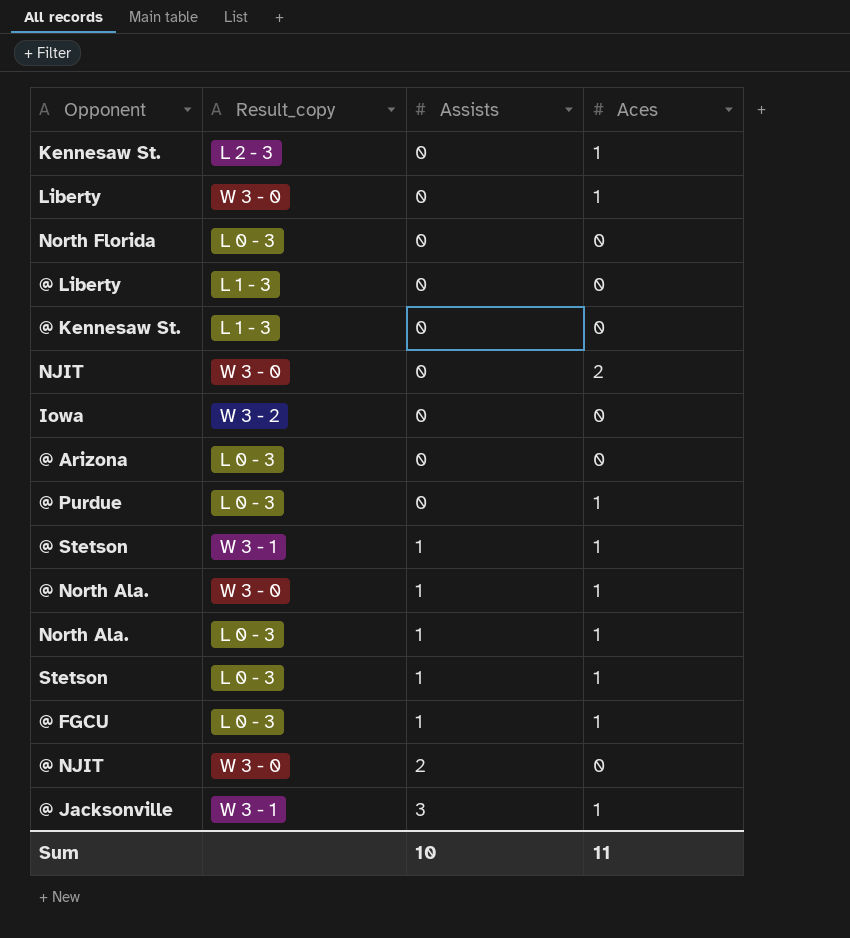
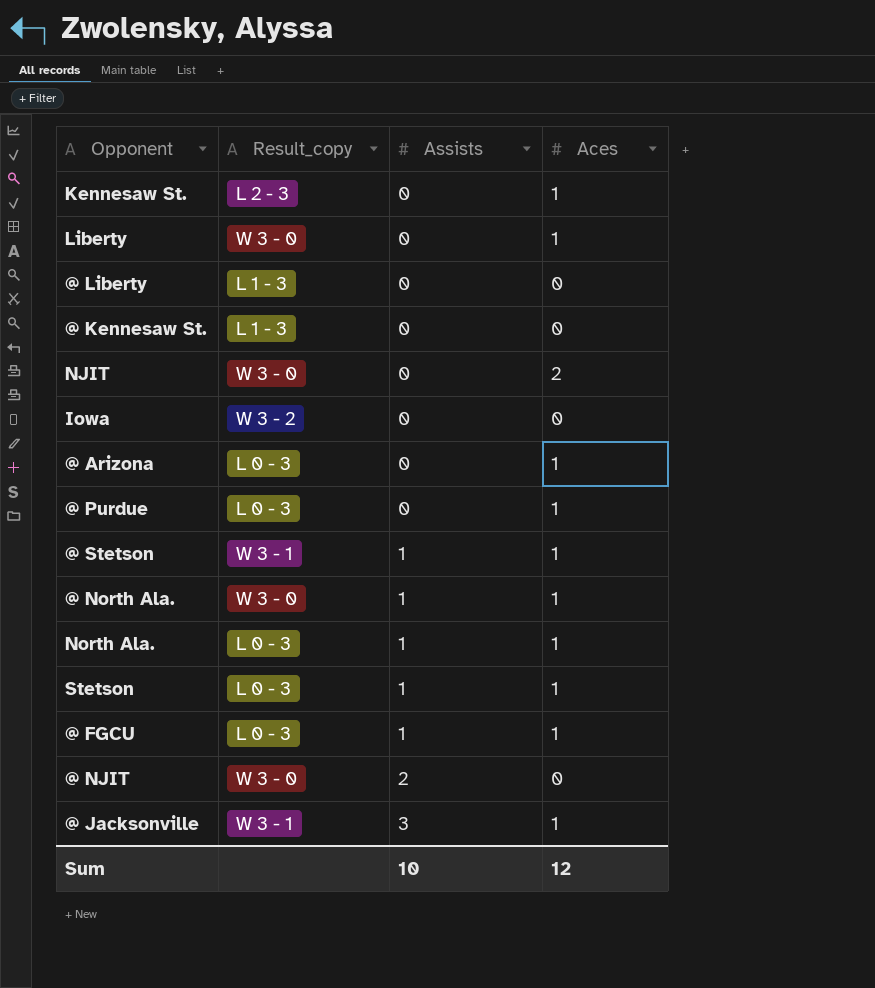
row North Florida: L 0 - 3 | 0 | 0 -> none
@ Arizona | Aces: 0 -> 1
Sum | Aces: 11 -> 12

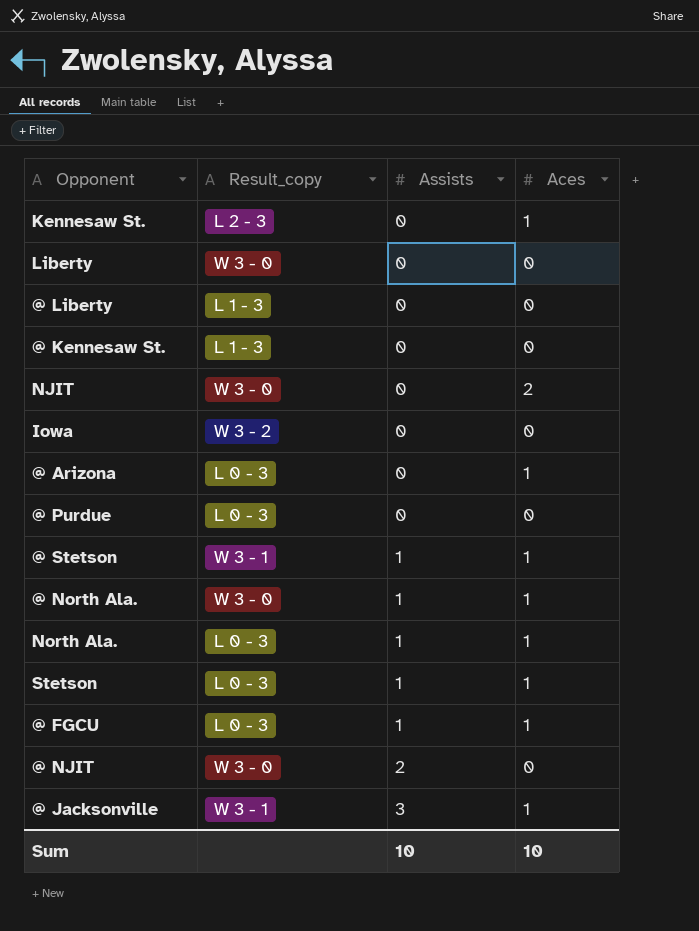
Liberty | Aces: 1 -> 0
@ Purdue | Aces: 1 -> 0
Sum | Aces: 12 -> 10

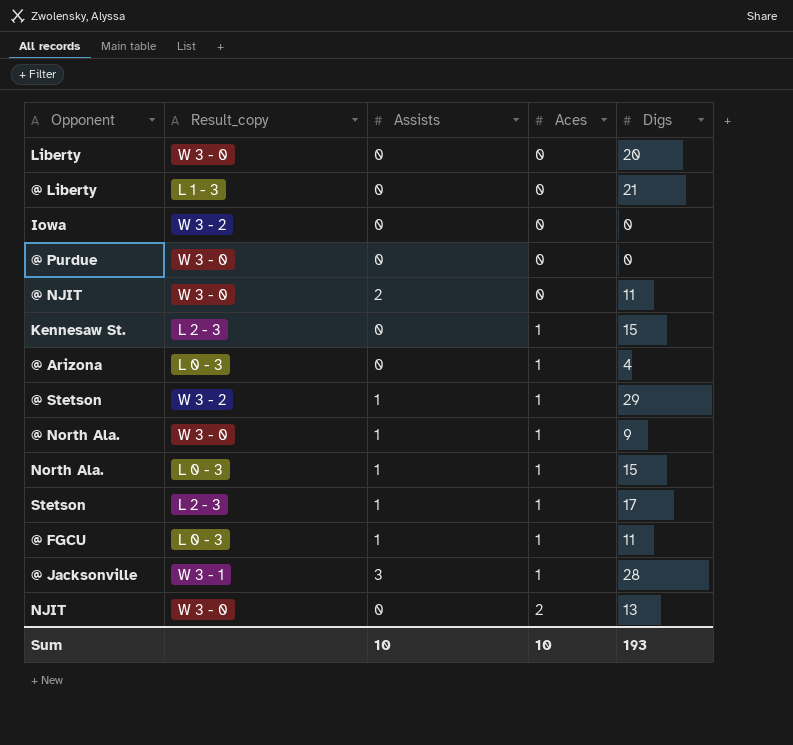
row order: Assists ascending -> Aces ascending
column Digs | position: none -> 5
row @ Kennesaw St.: L 1 - 3 | 0 | 0 -> none
@ Purdue | Result_copy: L 0 - 3 -> W 3 - 0
@ Stetson | Result_copy: W 3 - 1 -> W 3 - 2
Stetson | Result_copy: L 0 - 3 -> L 2 - 3

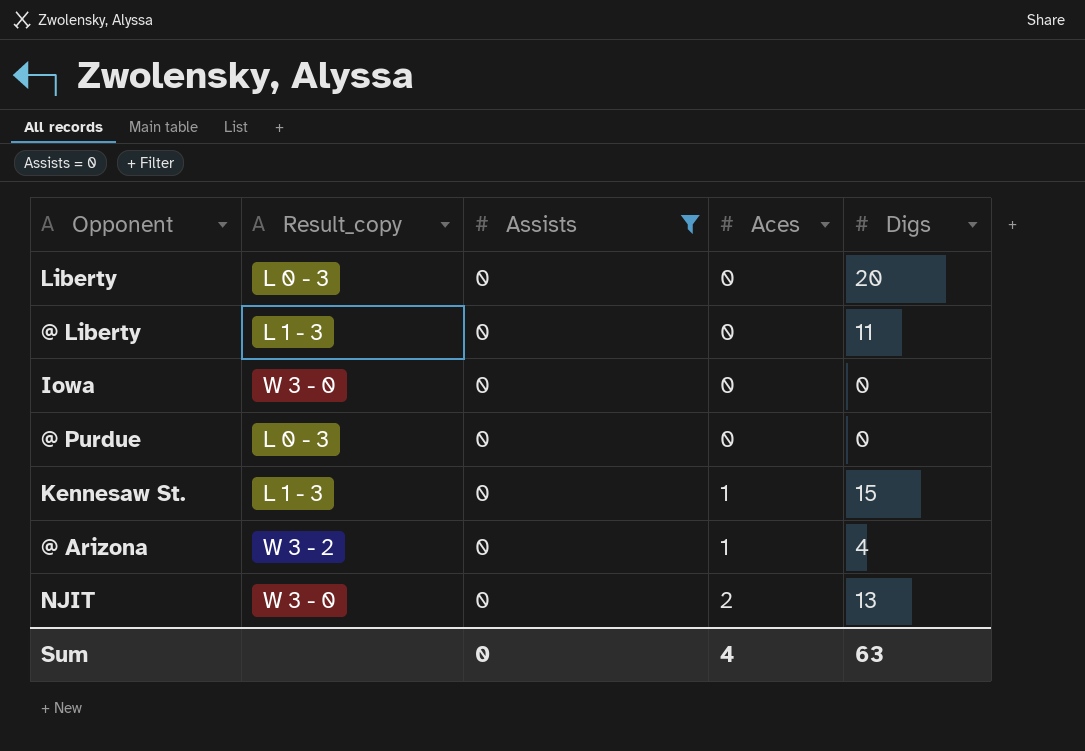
filter: none -> Assists = 0
Liberty | Result_copy: W 3 - 0 -> L 0 - 3
@ Liberty | Digs: 21 -> 11
Iowa | Result_copy: W 3 - 2 -> W 3 - 0
@ Purdue | Result_copy: W 3 - 0 -> L 0 - 3
Kennesaw St. | Result_copy: L 2 - 3 -> L 1 - 3
@ Arizona | Result_copy: L 0 - 3 -> W 3 - 2
Sum | Assists: 10 -> 0
Sum | Aces: 10 -> 4
Sum | Digs: 193 -> 63

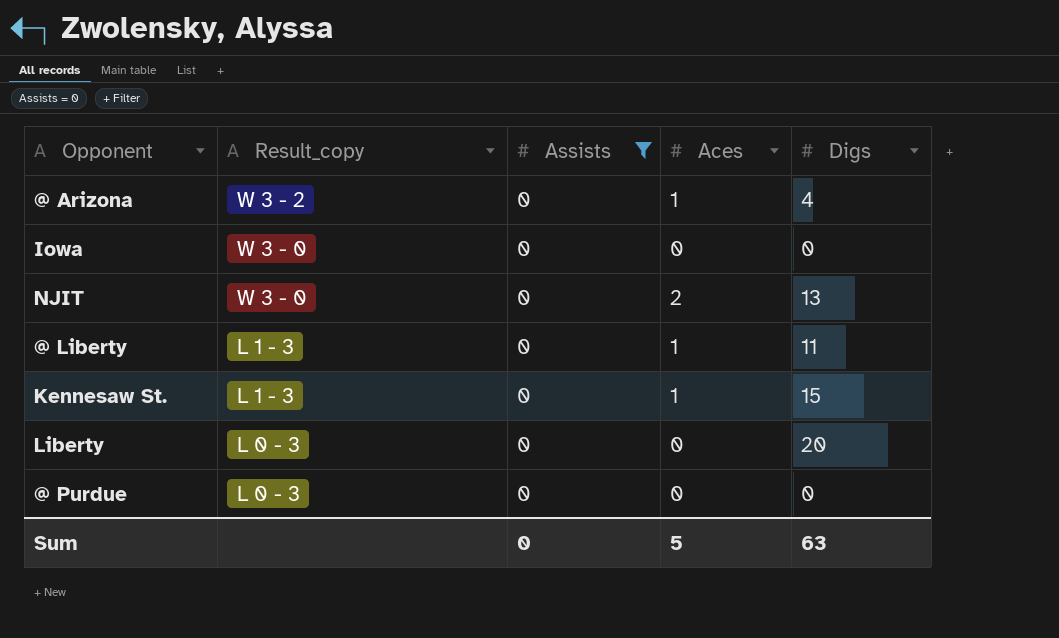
row order: Aces ascending -> Result_copy descending
@ Liberty | Aces: 0 -> 1
Sum | Aces: 4 -> 5

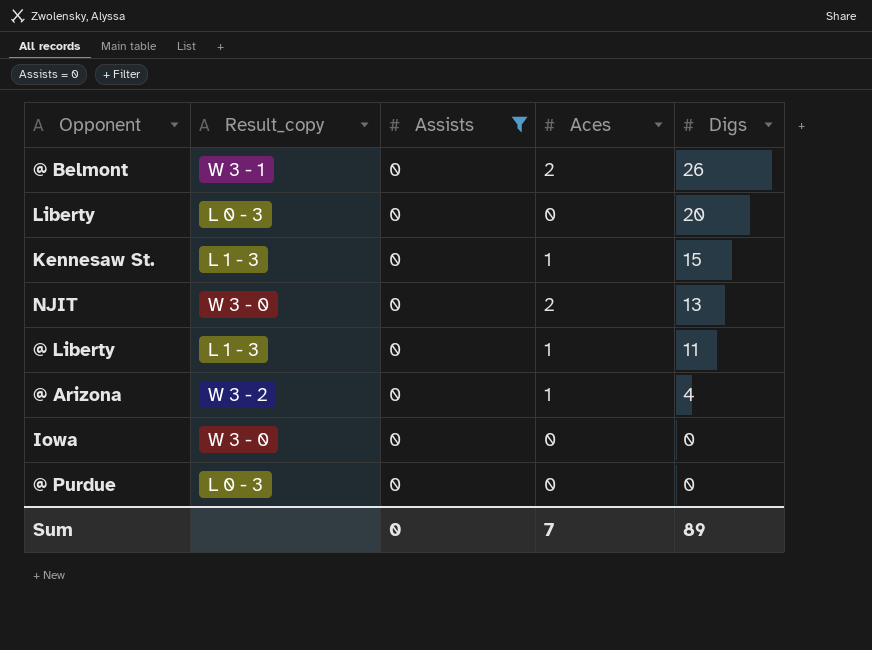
row order: Result_copy descending -> Digs descending
row @ Belmont: none -> W 3 - 1 | 0 | 2 | 26
Sum | Aces: 5 -> 7
Sum | Digs: 63 -> 89

